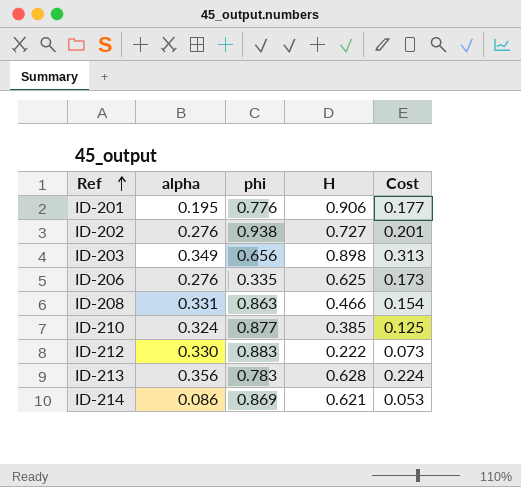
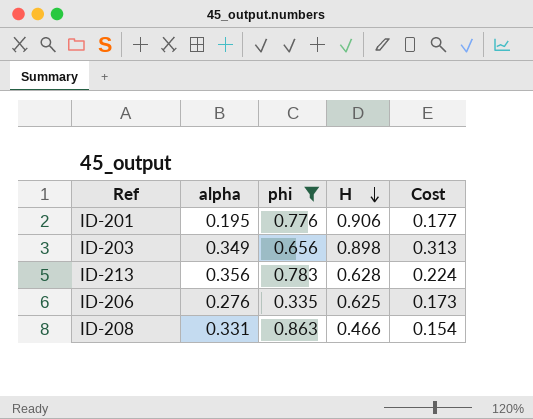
filter: none -> phi <= 0.863
row order: Ref ascending -> H descending

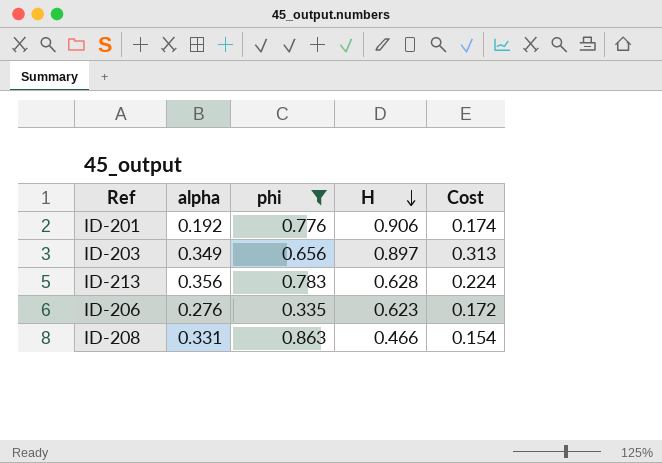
ID-201 | alpha: 0.195 -> 0.192
ID-201 | Cost: 0.177 -> 0.174
ID-203 | H: 0.898 -> 0.897
ID-206 | H: 0.625 -> 0.623
ID-206 | Cost: 0.173 -> 0.172

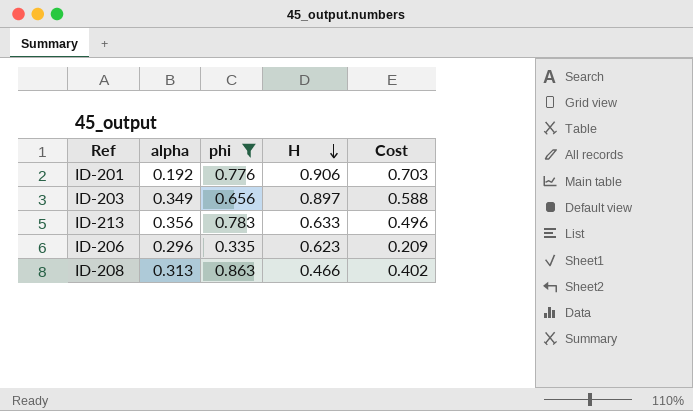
column Cost | formula: [alpha] * [H] -> [phi] * [H]
ID-213 | H: 0.628 -> 0.633
ID-206 | alpha: 0.276 -> 0.296
ID-208 | alpha: 0.331 -> 0.313

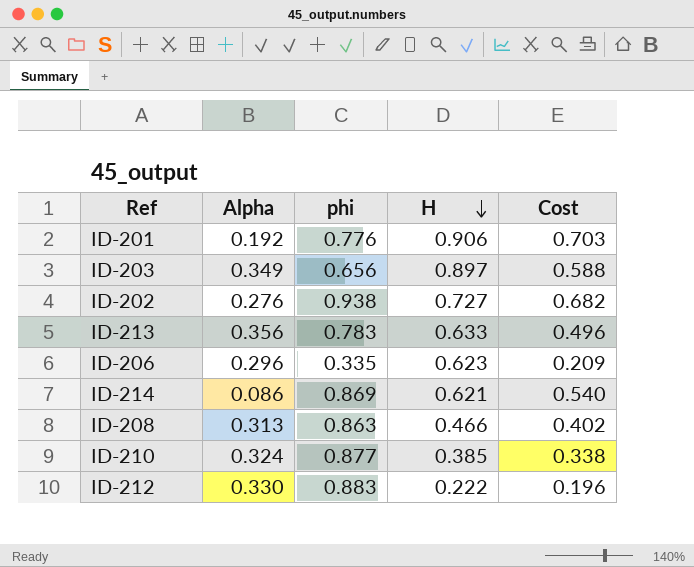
filter: phi <= 0.863 -> none
column name: alpha -> Alpha

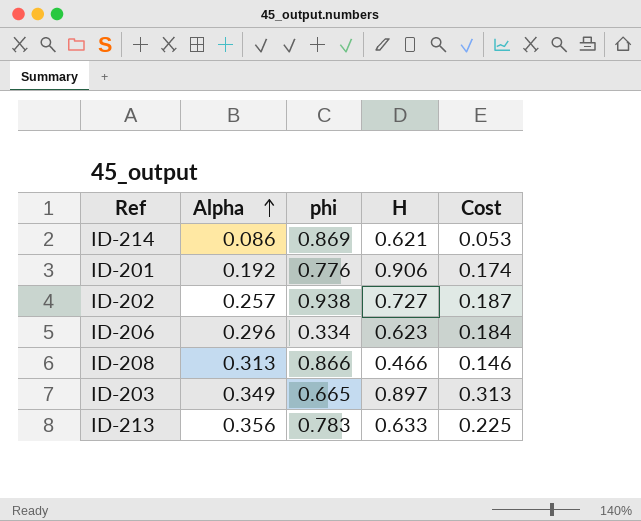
row order: H descending -> Alpha ascending
column Cost | formula: [phi] * [H] -> [Alpha] * [H]
row ID-210: 0.324 | 0.877 | 0.385 | 0.338 -> none
row ID-212: 0.330 | 0.883 | 0.222 | 0.196 -> none
ID-202 | Alpha: 0.276 -> 0.257
ID-206 | phi: 0.335 -> 0.334
ID-208 | phi: 0.863 -> 0.866
ID-203 | phi: 0.656 -> 0.665

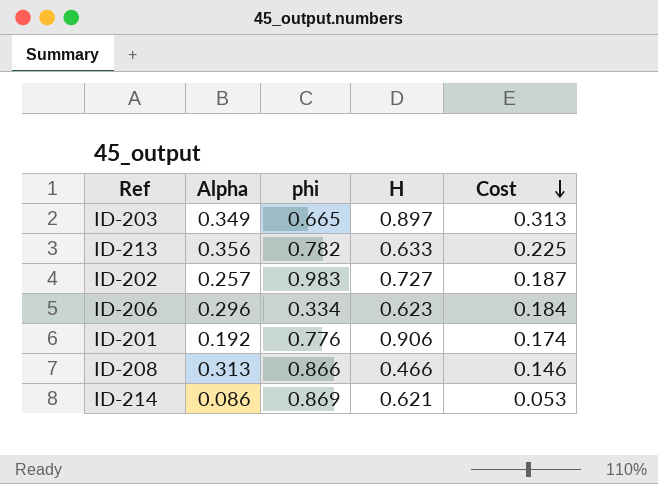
row order: Alpha ascending -> Cost descending
ID-213 | phi: 0.783 -> 0.782
ID-202 | phi: 0.938 -> 0.983

